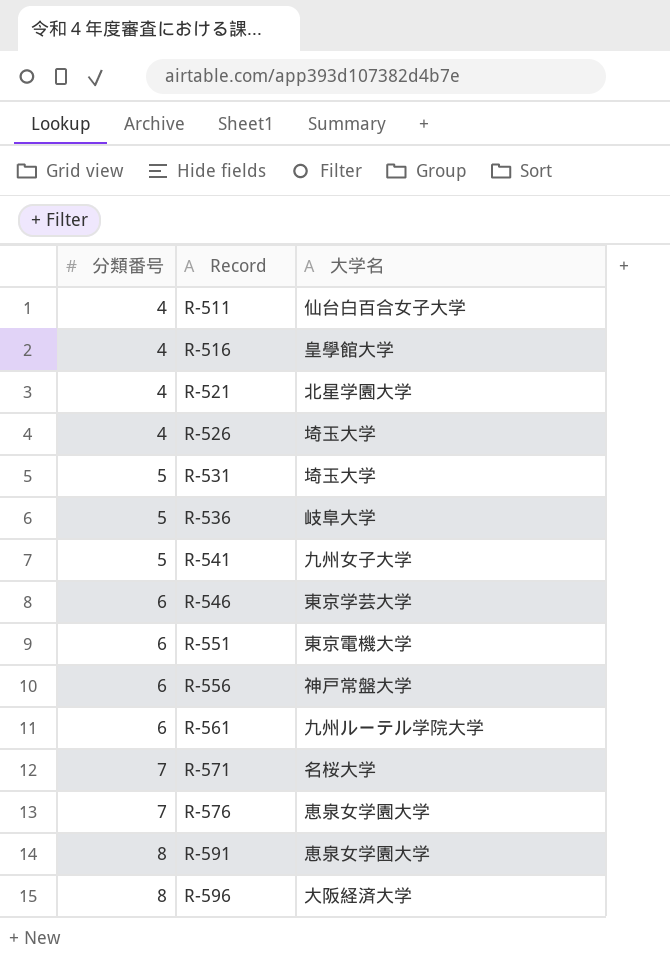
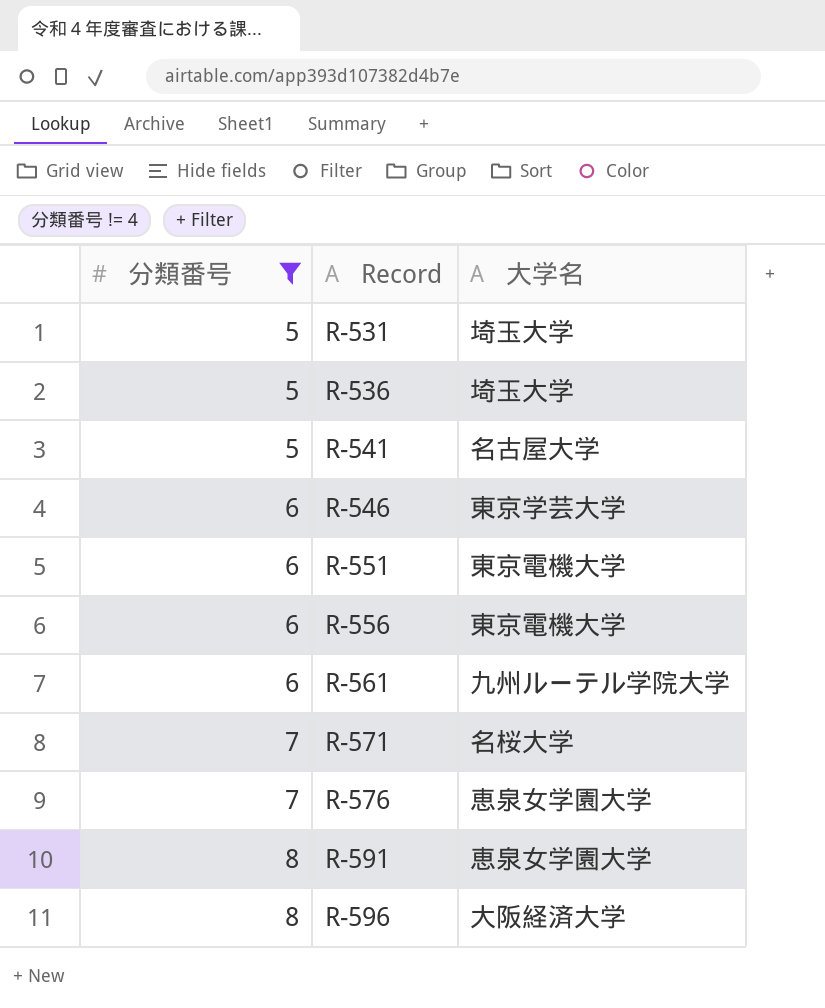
filter: none -> 分類番号 != 4
R-536 | 大学名: 岐阜大学 -> 埼玉大学
R-541 | 大学名: 九州女子大学 -> 名古屋大学
R-556 | 大学名: 神戸常盤大学 -> 東京電機大学

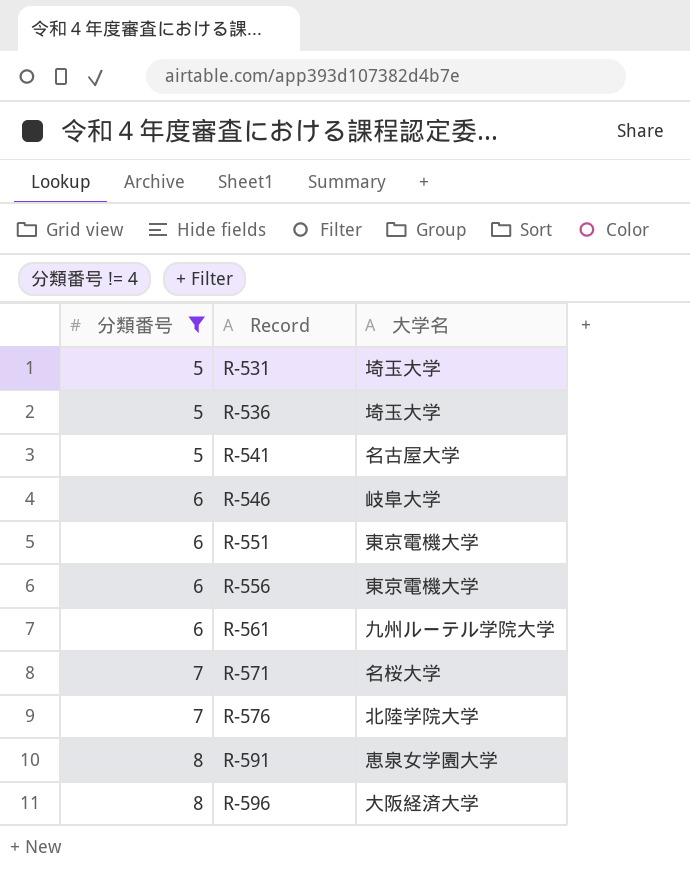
R-546 | 大学名: 東京学芸大学 -> 岐阜大学
R-576 | 大学名: 恵泉女学園大学 -> 北陸学院大学

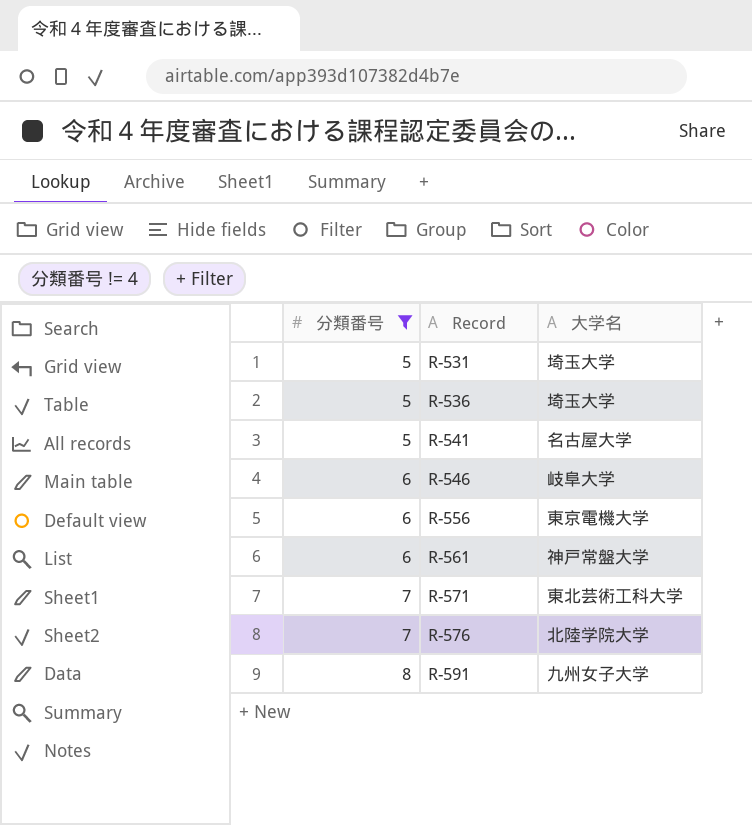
row R-551: 6 | 東京電機大学 -> none
row R-596: 8 | 大阪経済大学 -> none
R-561 | 大学名: 九州ルーテル学院大学 -> 神戸常盤大学
R-571 | 大学名: 名桜大学 -> 東北芸術工科大学
R-591 | 大学名: 恵泉女学園大学 -> 九州女子大学

